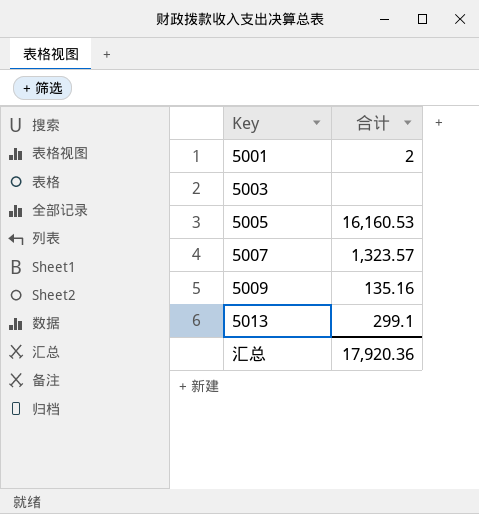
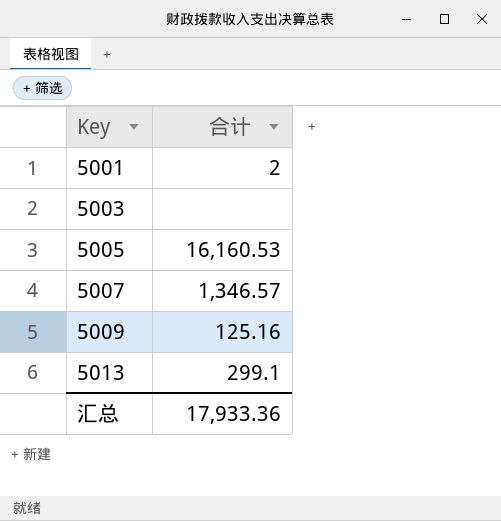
5007 | 合计: 1,323.57 -> 1,346.57
5009 | 合计: 135.16 -> 125.16
汇总 | 合计: 17,920.36 -> 17,933.36

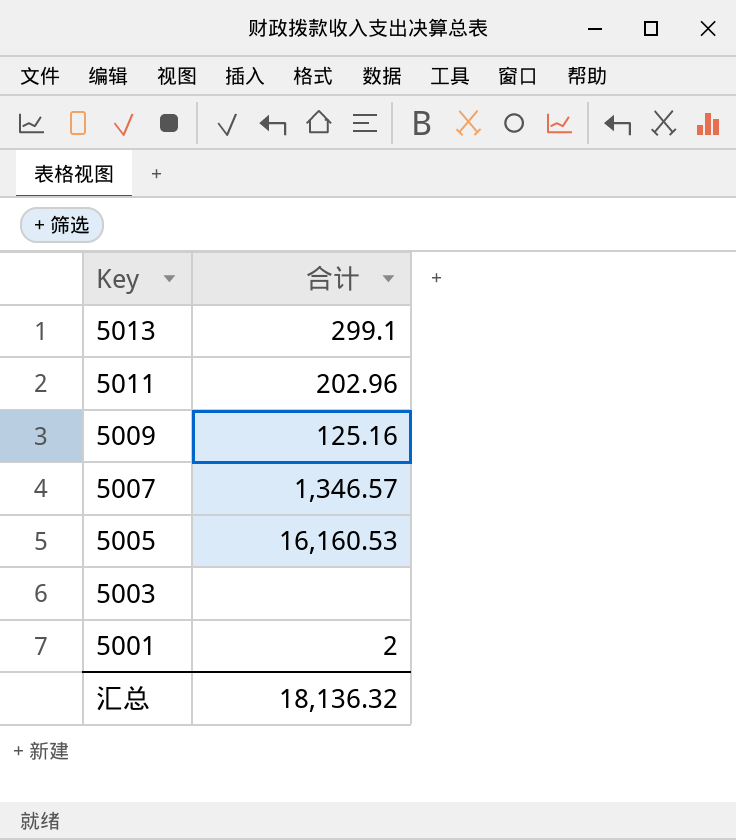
row order: Key ascending -> Key descending
row 5011: none -> 202.96
汇总 | 合计: 17,933.36 -> 18,136.32

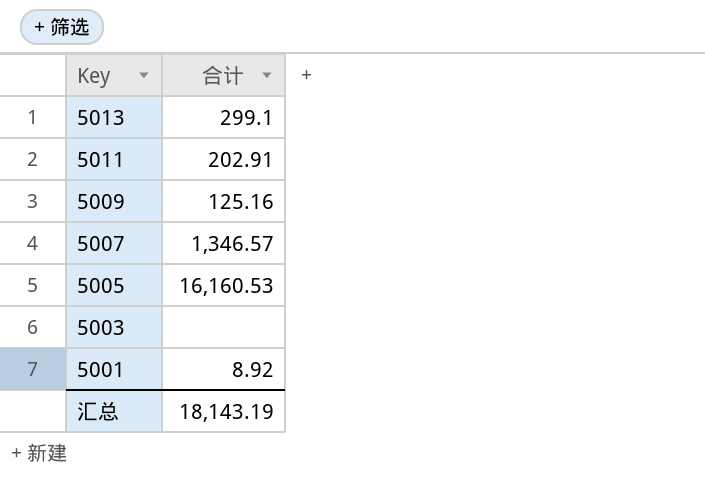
5011 | 合计: 202.96 -> 202.91
5001 | 合计: 2 -> 8.92
汇总 | 合计: 18,136.32 -> 18,143.19

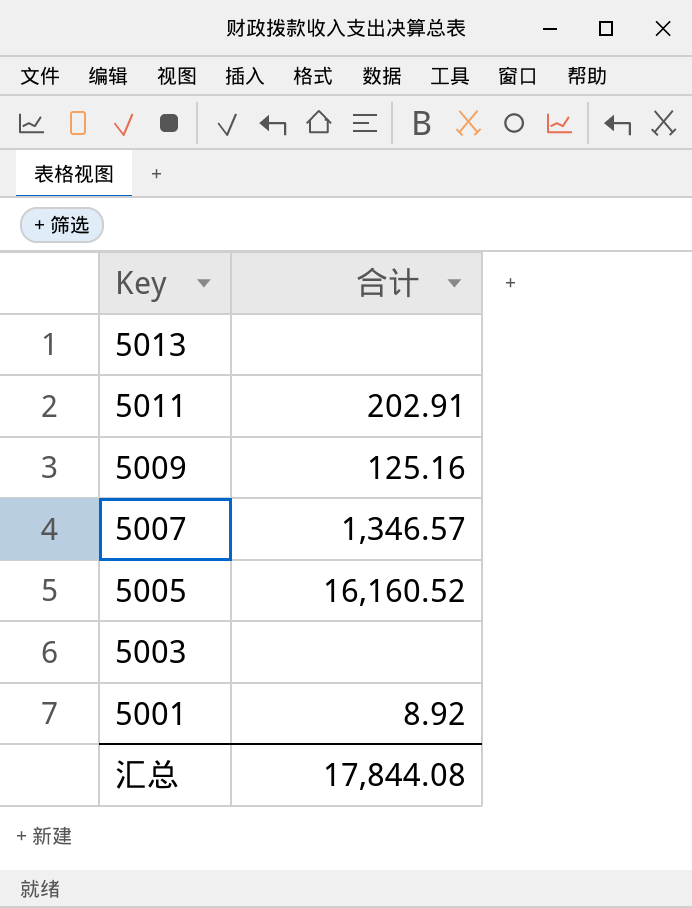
5013 | 合计: 299.1 -> none
5005 | 合计: 16,160.53 -> 16,160.52
汇总 | 合计: 18,143.19 -> 17,844.08

